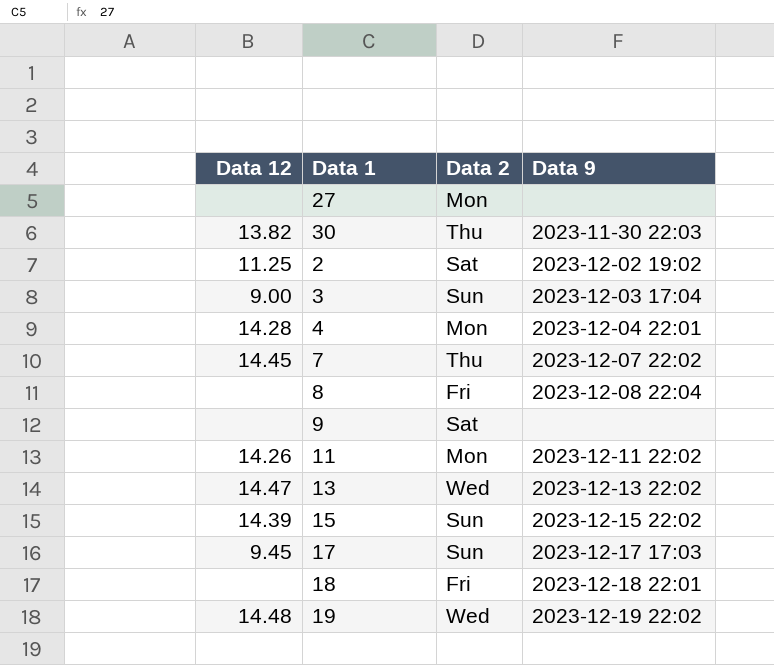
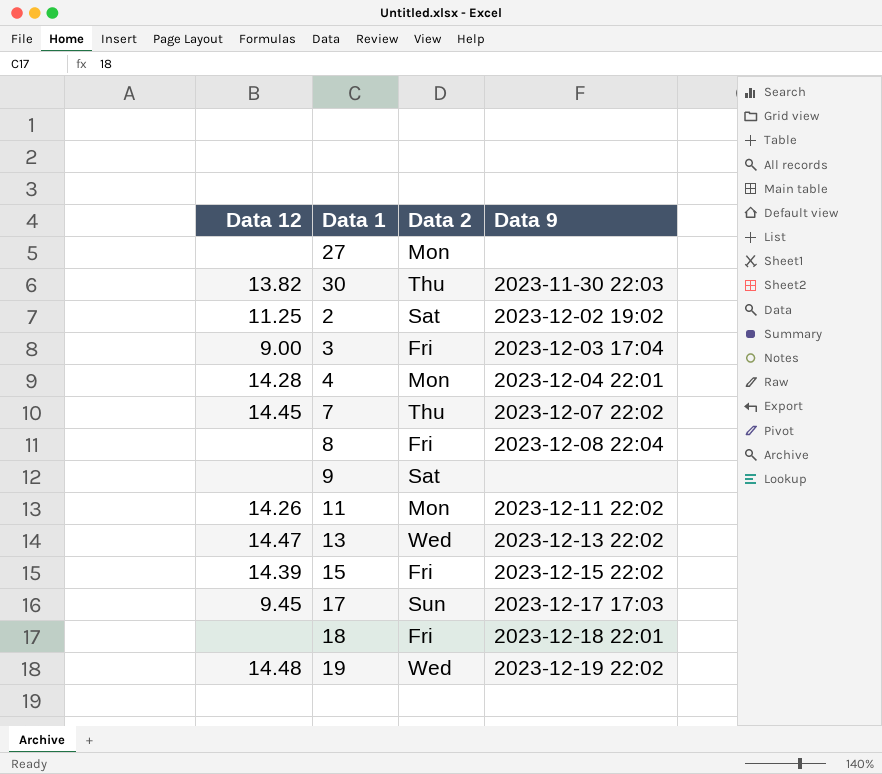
3 | Data 2: Sun -> Fri
15 | Data 2: Sun -> Fri

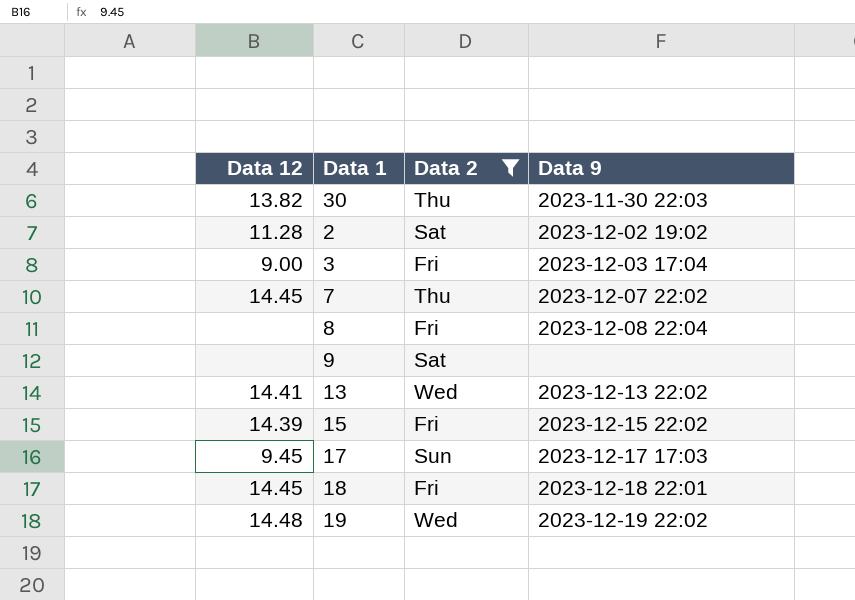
filter: none -> Data 2 != Mon
2 | Data 12: 11.25 -> 11.28
13 | Data 12: 14.47 -> 14.41
18 | Data 12: none -> 14.45

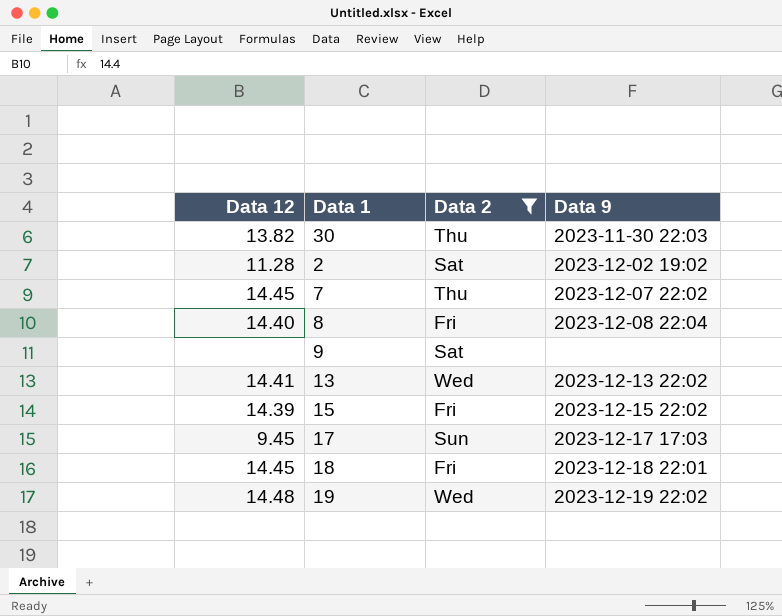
row 3: 9.00 | Fri | 2023-12-03 17:04 -> none
8 | Data 12: none -> 14.40

